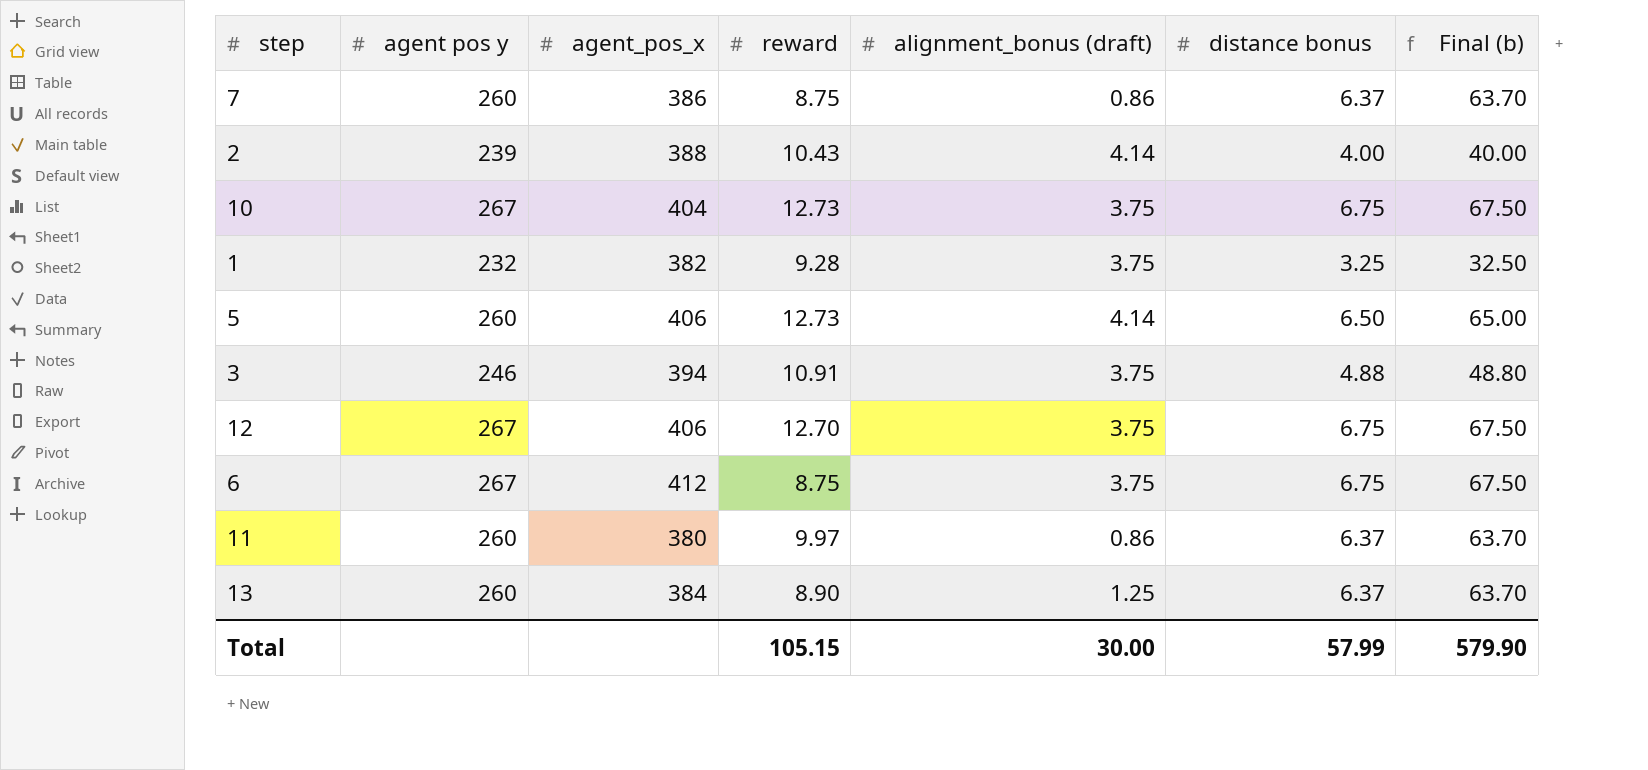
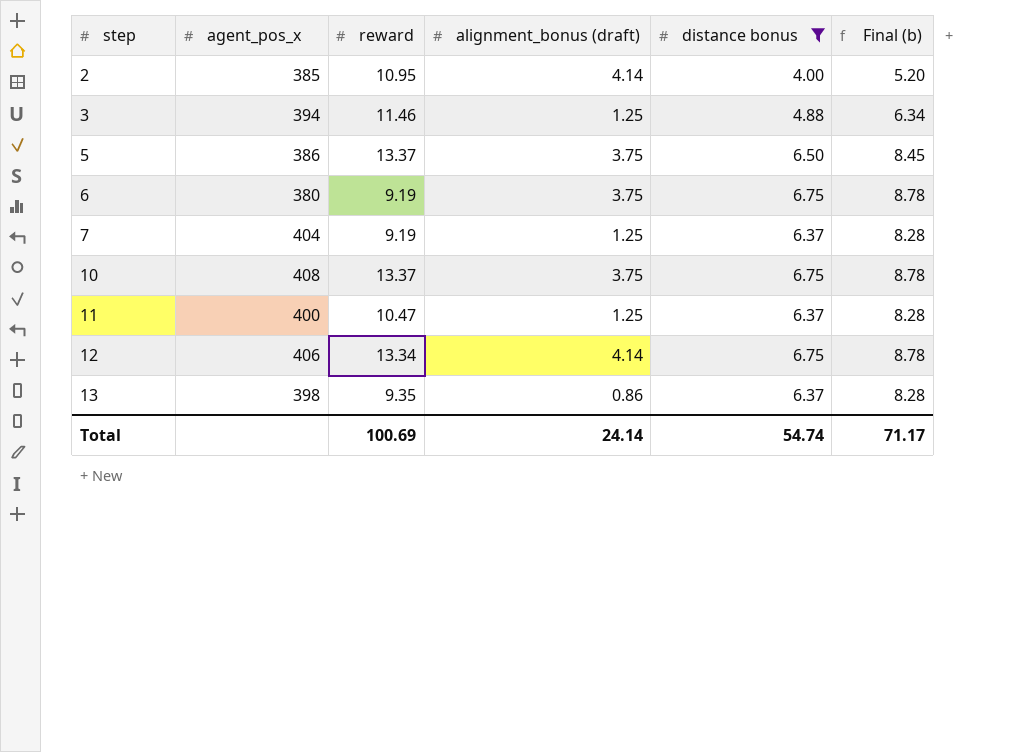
filter: none -> distance bonus != 3.25
row order: none -> step ascending
column agent pos y | position: 2 -> none
column Final (b) | formula: [distance bonus] * 10 -> [distance bonus] * 1.3
2 | agent_pos_x: 388 -> 385
2 | reward: 10.43 -> 10.95
3 | reward: 10.91 -> 11.46
3 | alignment_bonus (draft): 3.75 -> 1.25
5 | agent_pos_x: 406 -> 386
5 | reward: 12.73 -> 13.37
5 | alignment_bonus (draft): 4.14 -> 3.75
6 | agent_pos_x: 412 -> 380
6 | reward: 8.75 -> 9.19
7 | agent_pos_x: 386 -> 404
7 | reward: 8.75 -> 9.19
7 | alignment_bonus (draft): 0.86 -> 1.25
10 | agent_pos_x: 404 -> 408
10 | reward: 12.73 -> 13.37
11 | agent_pos_x: 380 -> 400
11 | reward: 9.97 -> 10.47
11 | alignment_bonus (draft): 0.86 -> 1.25
12 | reward: 12.70 -> 13.34
12 | alignment_bonus (draft): 3.75 -> 4.14
13 | agent_pos_x: 384 -> 398
13 | reward: 8.90 -> 9.35
13 | alignment_bonus (draft): 1.25 -> 0.86
Total | reward: 105.15 -> 100.69
Total | alignment_bonus (draft): 30.00 -> 24.14
Total | distance bonus: 57.99 -> 54.74
Total | Final (b): 579.90 -> 71.17

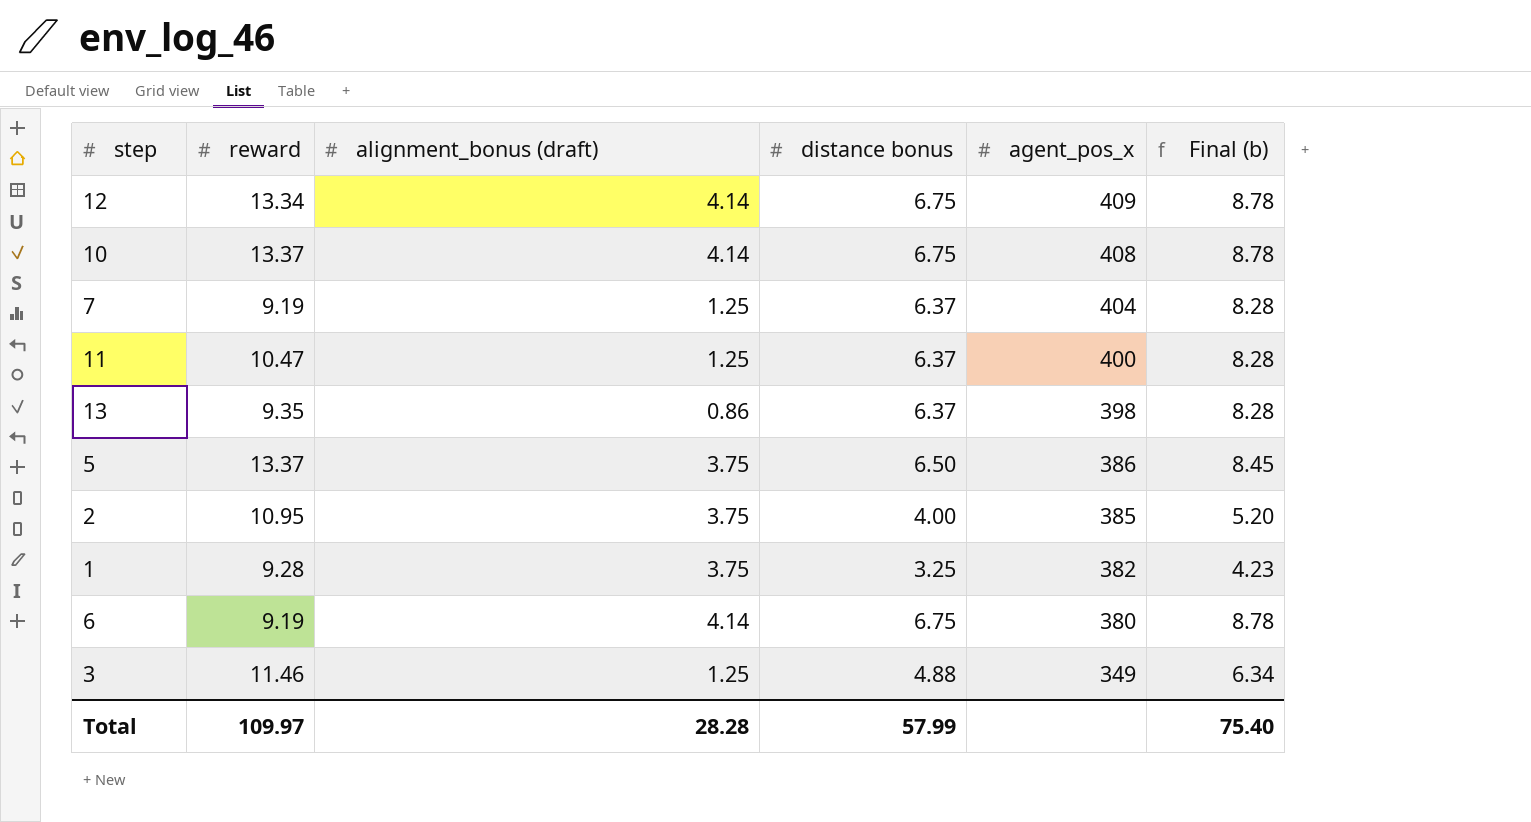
filter: distance bonus != 3.25 -> none
row order: step ascending -> agent_pos_x descending
column agent_pos_x | position: 2 -> 5
12 | agent_pos_x: 406 -> 409
10 | alignment_bonus (draft): 3.75 -> 4.14
2 | alignment_bonus (draft): 4.14 -> 3.75
6 | alignment_bonus (draft): 3.75 -> 4.14
3 | agent_pos_x: 394 -> 349
Total | reward: 100.69 -> 109.97
Total | alignment_bonus (draft): 24.14 -> 28.28
Total | distance bonus: 54.74 -> 57.99
Total | Final (b): 71.17 -> 75.40

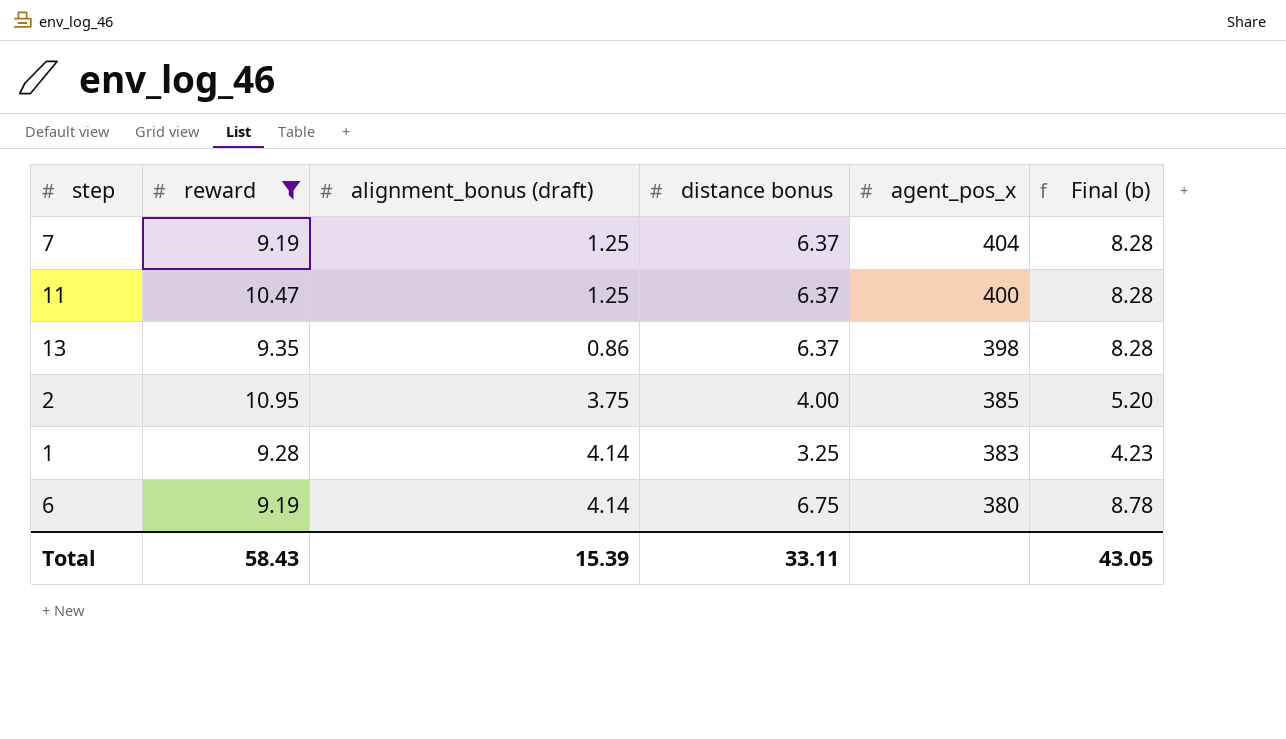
filter: none -> reward <= 10.95
1 | alignment_bonus (draft): 3.75 -> 4.14
1 | agent_pos_x: 382 -> 383
Total | reward: 109.97 -> 58.43
Total | alignment_bonus (draft): 28.28 -> 15.39
Total | distance bonus: 57.99 -> 33.11
Total | Final (b): 75.40 -> 43.05

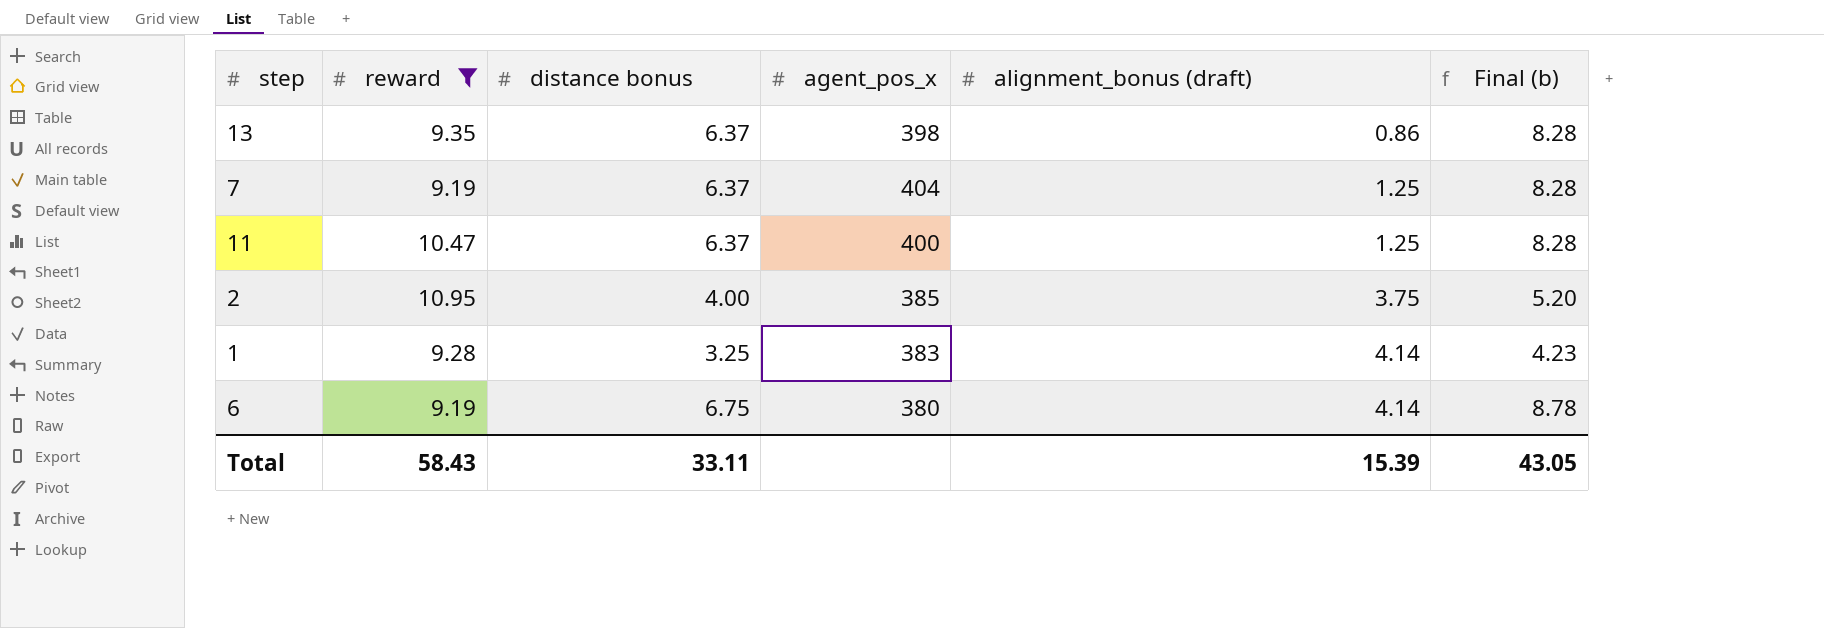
row order: agent_pos_x descending -> alignment_bonus (draft) ascending
column alignment_bonus (draft) | position: 3 -> 5

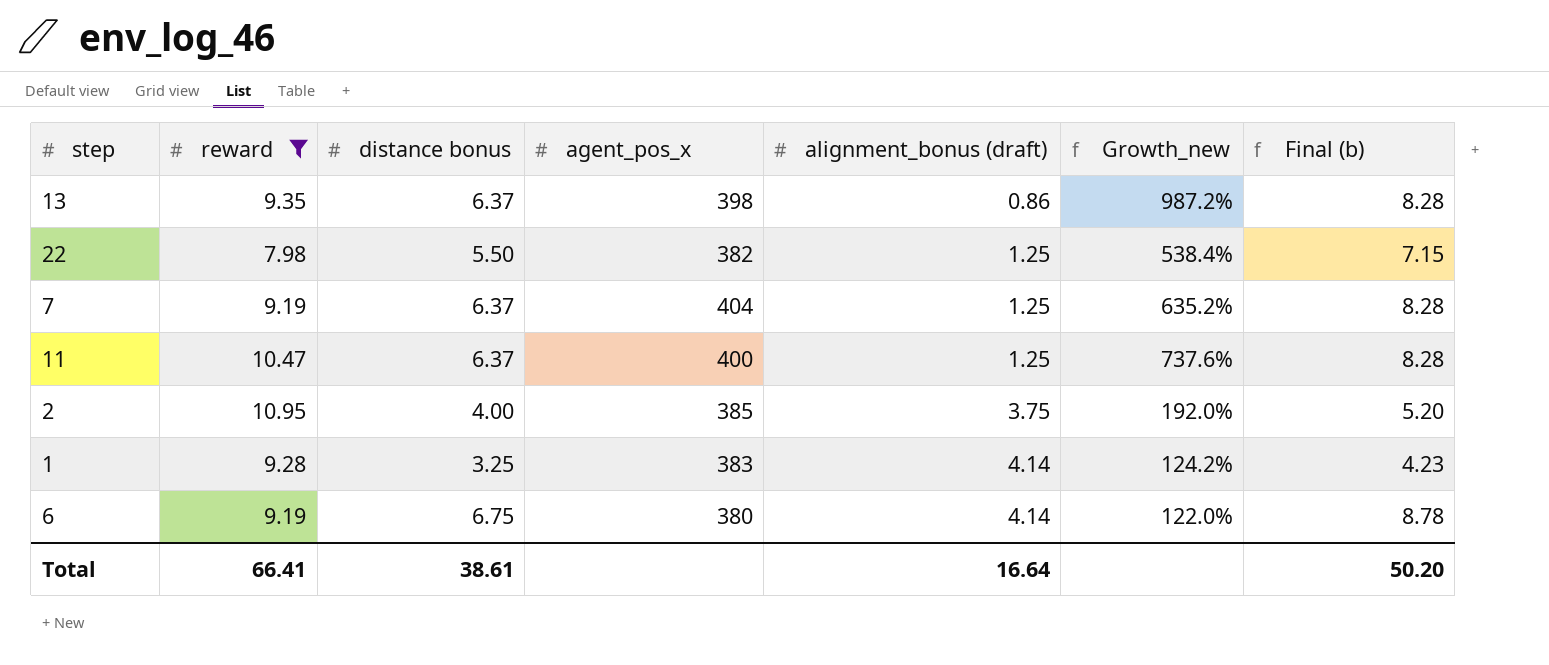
column Growth_new | formula: none -> ([reward] - [alignment_bonus (draft)]) / [alignment_bonus (draft)]
row 22: none -> 7.98 | 5.50 | 382 | 1.25 | 538.4% | 7.15
Total | reward: 58.43 -> 66.41
Total | distance bonus: 33.11 -> 38.61
Total | alignment_bonus (draft): 15.39 -> 16.64
Total | Final (b): 43.05 -> 50.20

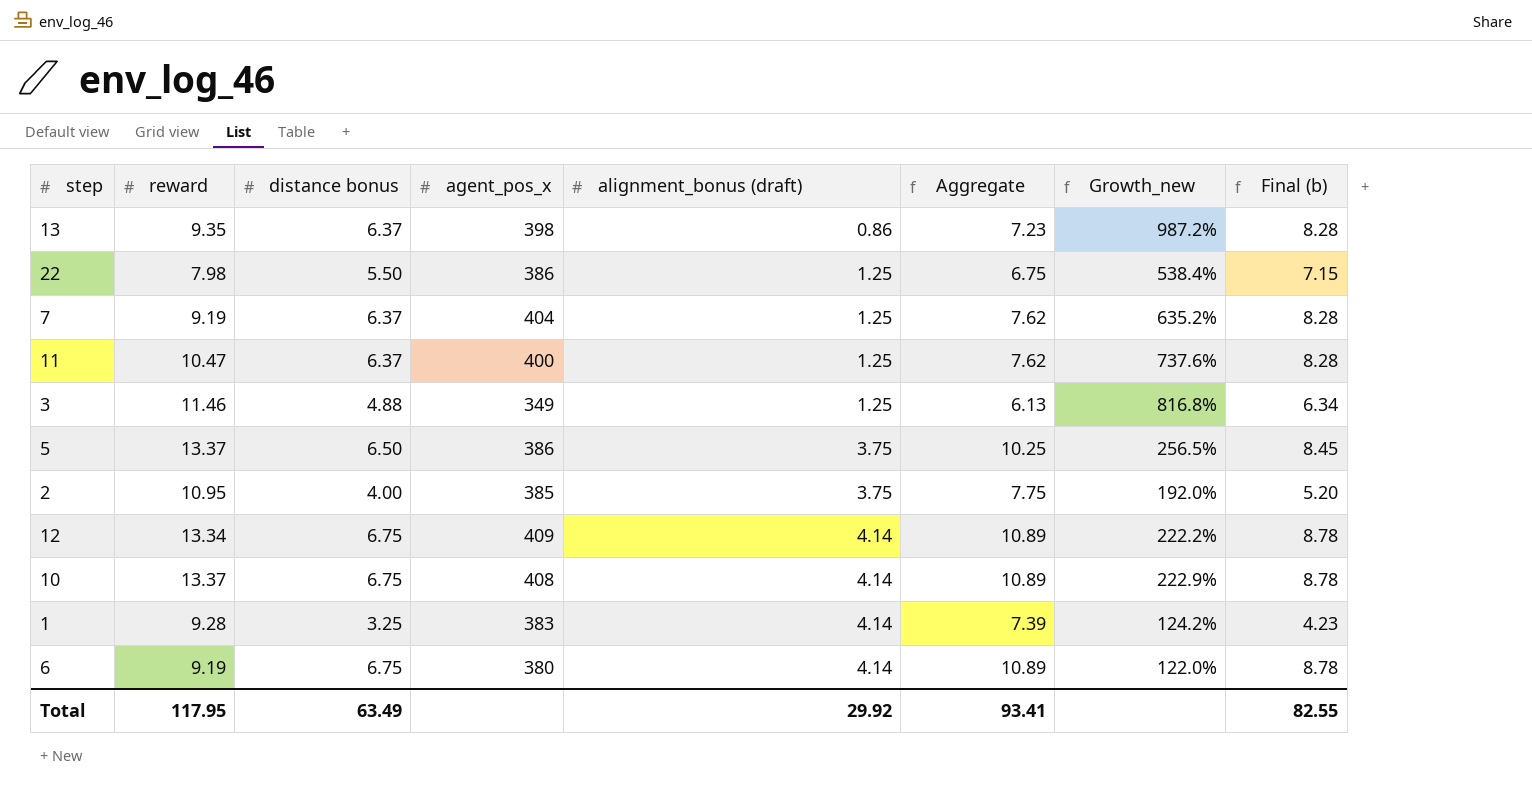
filter: reward <= 10.95 -> none
column Aggregate | formula: none -> [distance bonus] + [alignment_bonus (draft)]
22 | agent_pos_x: 382 -> 386
Total | reward: 66.41 -> 117.95
Total | distance bonus: 38.61 -> 63.49
Total | alignment_bonus (draft): 16.64 -> 29.92
Total | Final (b): 50.20 -> 82.55

